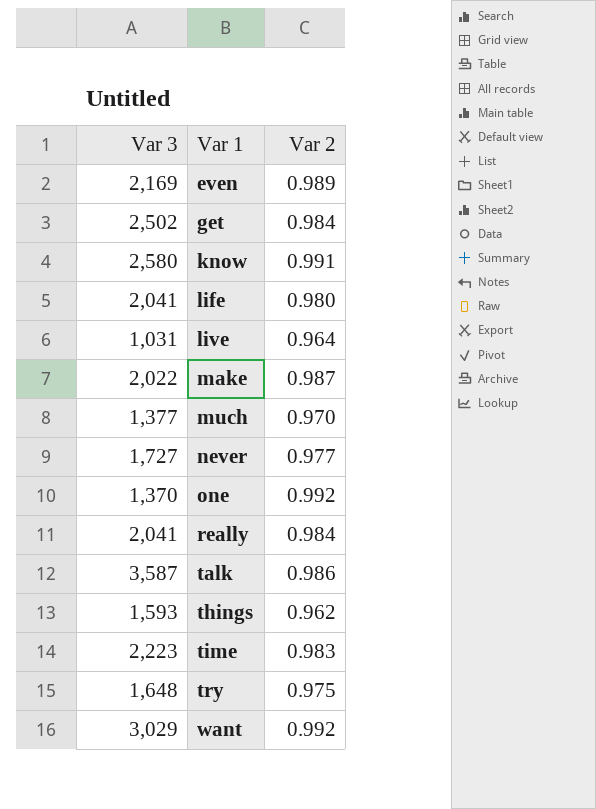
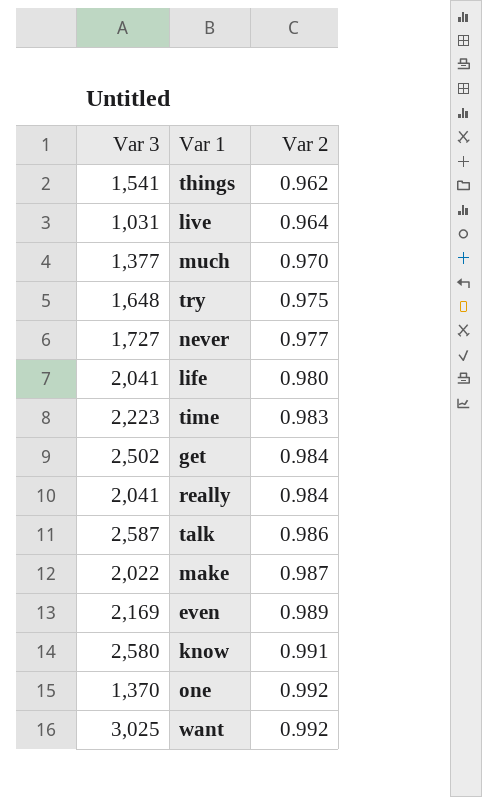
row order: Var 1 ascending -> Var 2 ascending
things | Var 3: 1,593 -> 1,541
talk | Var 3: 3,587 -> 2,587
want | Var 3: 3,029 -> 3,025

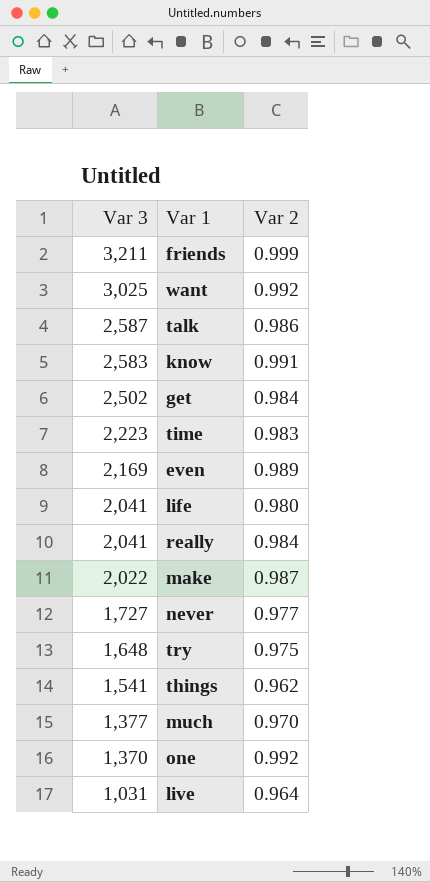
row order: Var 2 ascending -> Var 3 descending
row friends: none -> 3,211 | 0.999
know | Var 3: 2,580 -> 2,583

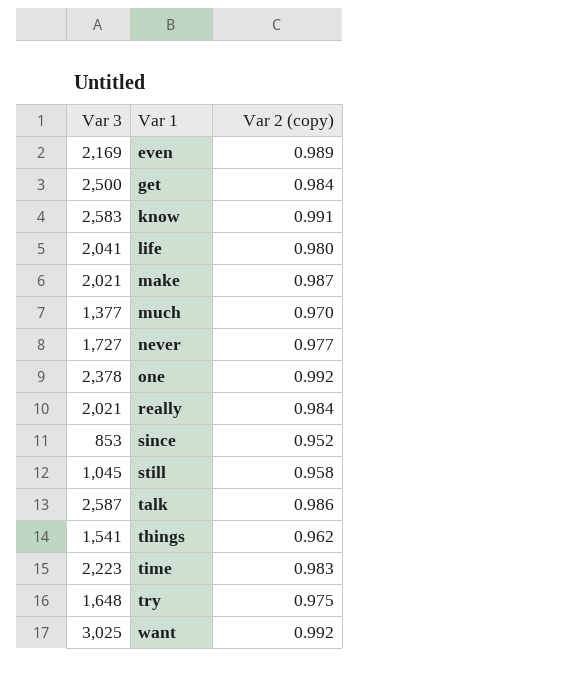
row order: Var 3 descending -> Var 1 ascending
column name: Var 2 -> Var 2 (copy)
row friends: 3,211 | 0.999 -> none
row live: 1,031 | 0.964 -> none
get | Var 3: 2,502 -> 2,500
make | Var 3: 2,022 -> 2,021
one | Var 3: 1,370 -> 2,378
really | Var 3: 2,041 -> 2,021
row since: none -> 853 | 0.952
row still: none -> 1,045 | 0.958

